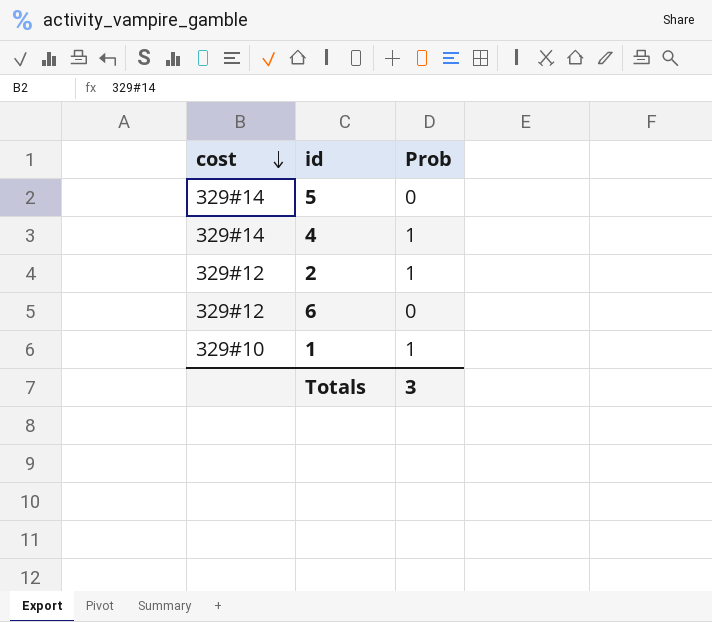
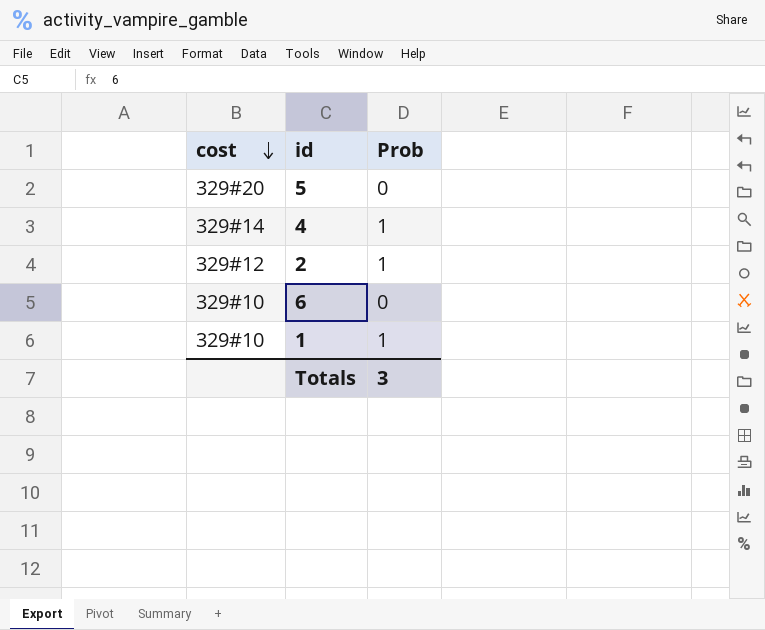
5 | cost: 329#14 -> 329#20
6 | cost: 329#12 -> 329#10

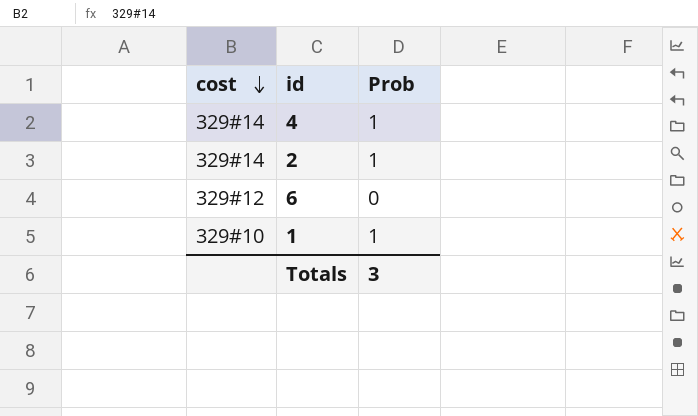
row 5: 329#20 | 0 -> none
2 | cost: 329#12 -> 329#14
6 | cost: 329#10 -> 329#12

